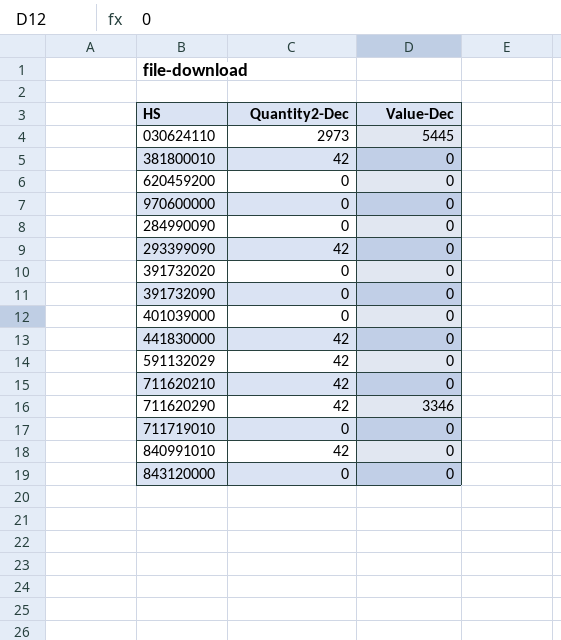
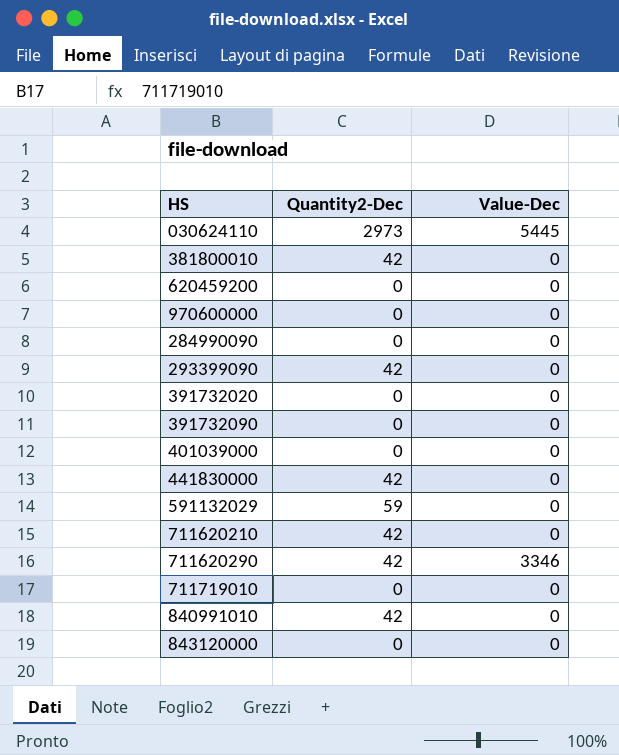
591132029 | Quantity2-Dec: 42 -> 59

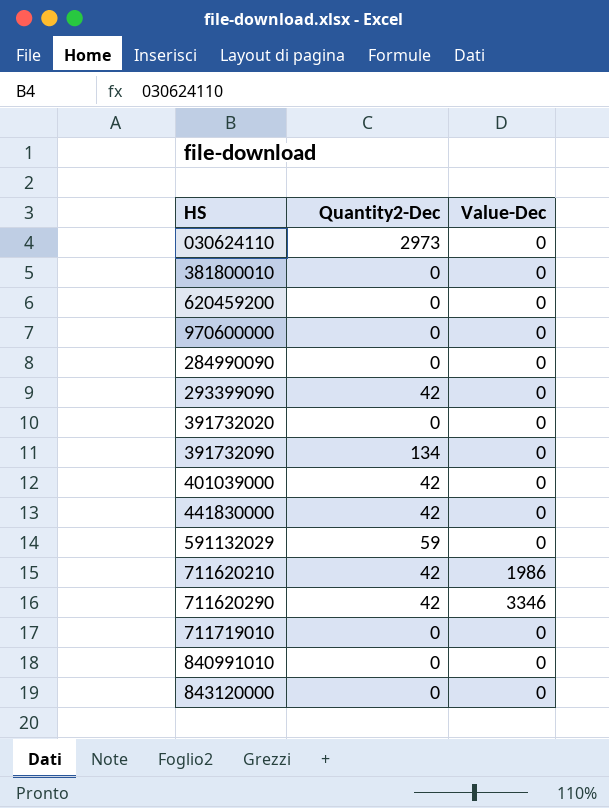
030624110 | Value-Dec: 5445 -> 0
381800010 | Quantity2-Dec: 42 -> 0
391732090 | Quantity2-Dec: 0 -> 134
401039000 | Quantity2-Dec: 0 -> 42
711620210 | Value-Dec: 0 -> 1986
840991010 | Quantity2-Dec: 42 -> 0

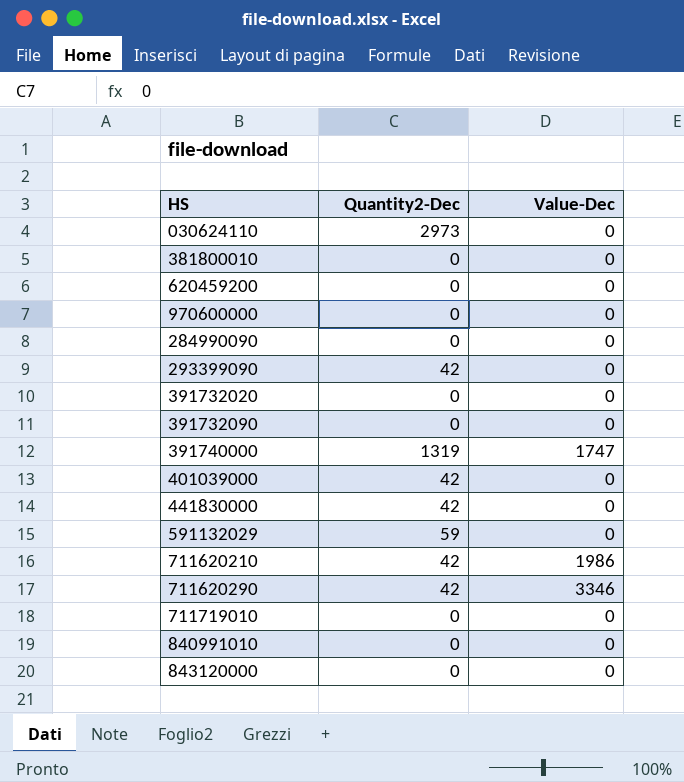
391732090 | Quantity2-Dec: 134 -> 0
row 391740000: none -> 1319 | 1747

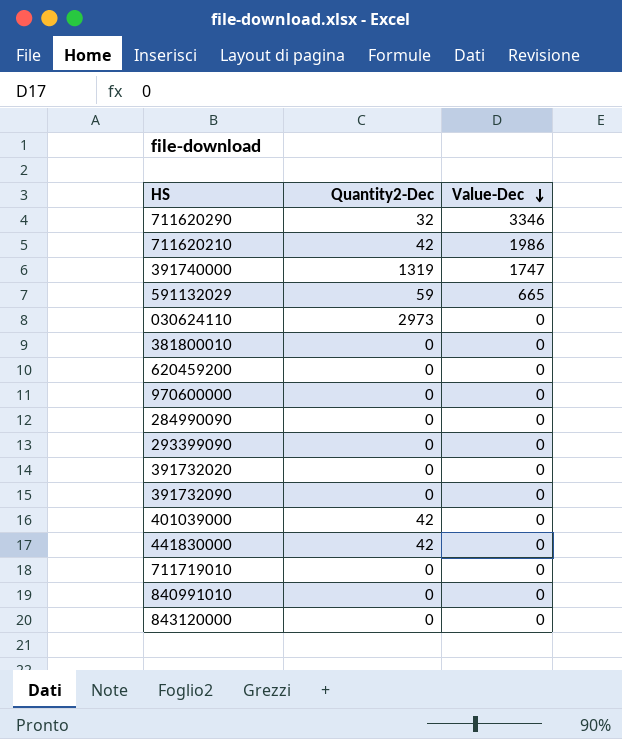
row order: none -> Value-Dec descending
711620290 | Quantity2-Dec: 42 -> 32
591132029 | Value-Dec: 0 -> 665
293399090 | Quantity2-Dec: 42 -> 0

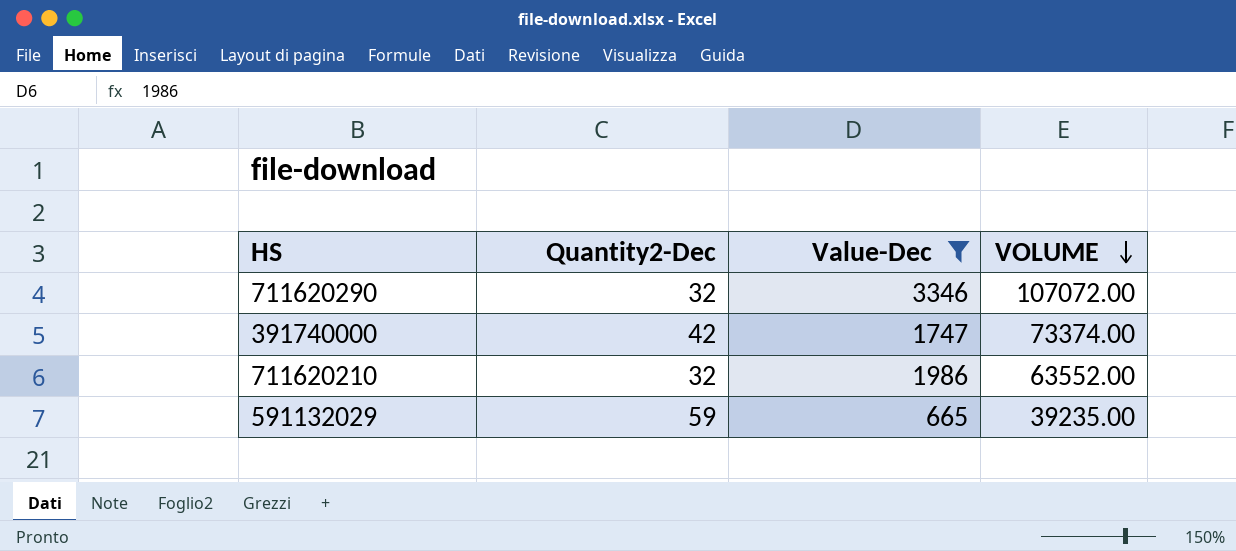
filter: none -> Value-Dec != 0
row order: Value-Dec descending -> VOLUME descending
column VOLUME | formula: none -> [Quantity2-Dec] * [Value-Dec]
391740000 | Quantity2-Dec: 1319 -> 42
711620210 | Quantity2-Dec: 42 -> 32

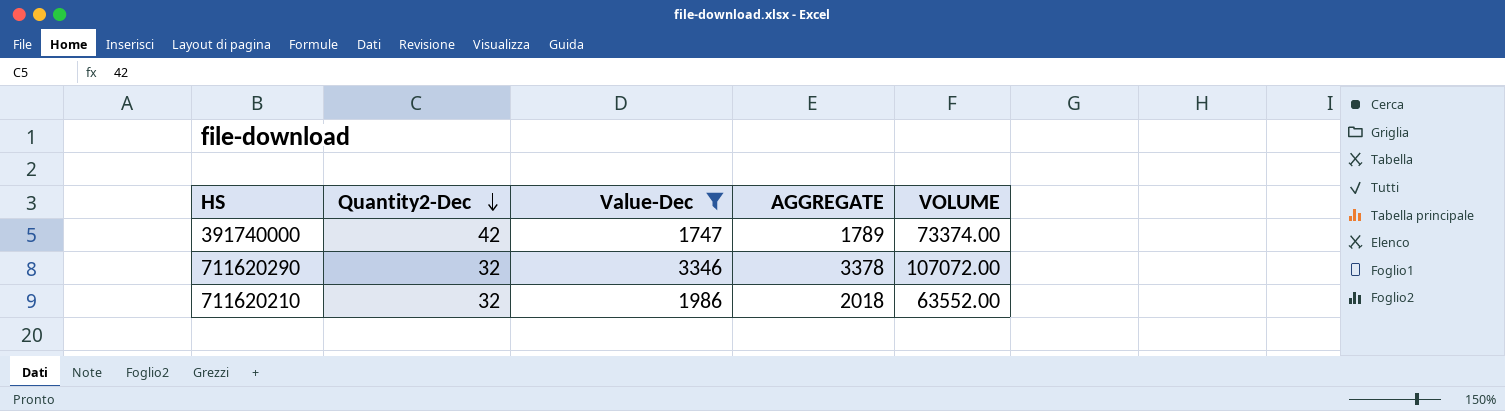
row order: VOLUME descending -> Quantity2-Dec descending
column AGGREGATE | formula: none -> [Quantity2-Dec] + [Value-Dec]
row 591132029: 59 | 665 | 39235.00 -> none

